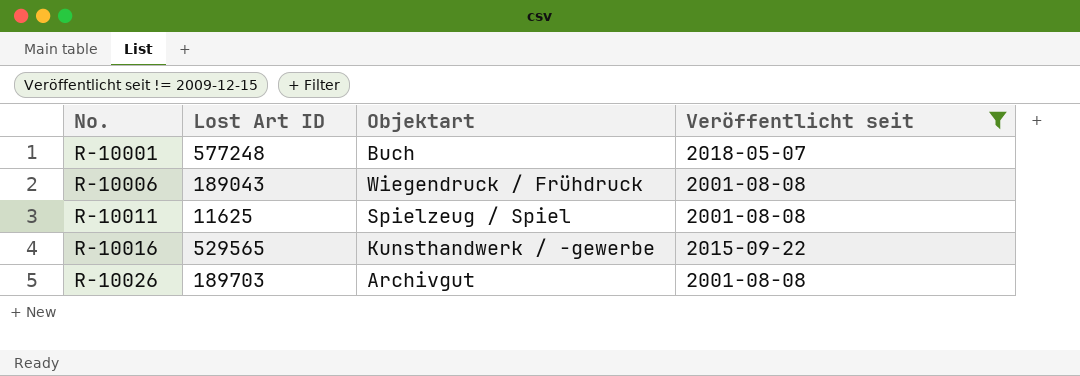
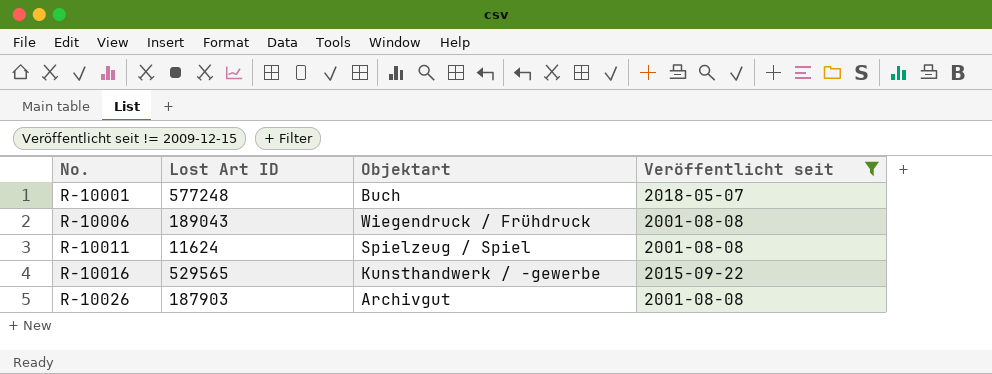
R-10011 | Lost Art ID: 11625 -> 11624
R-10026 | Lost Art ID: 189703 -> 187903

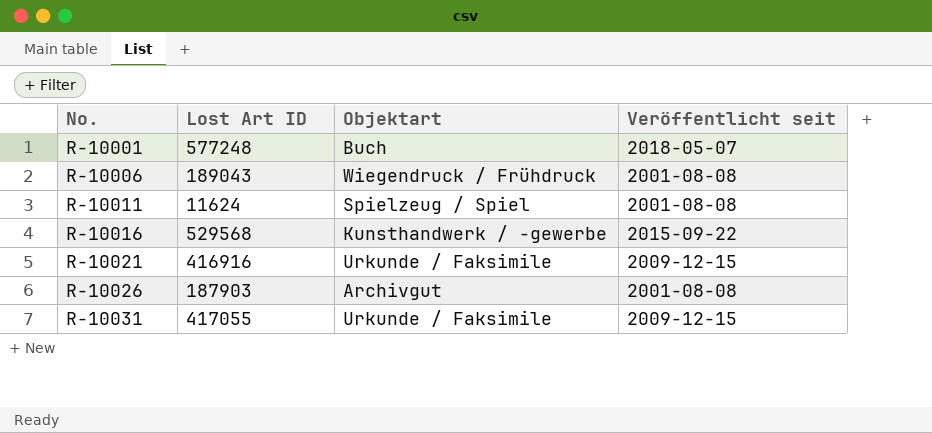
filter: Veröffentlicht seit != 2009-12-15 -> none
R-10016 | Lost Art ID: 529565 -> 529568

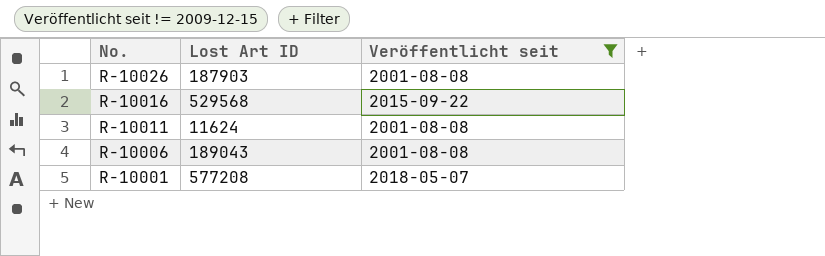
filter: none -> Veröffentlicht seit != 2009-12-15
row order: No. ascending -> No. descending
column Objektart | position: 3 -> none
R-10001 | Lost Art ID: 577248 -> 577208

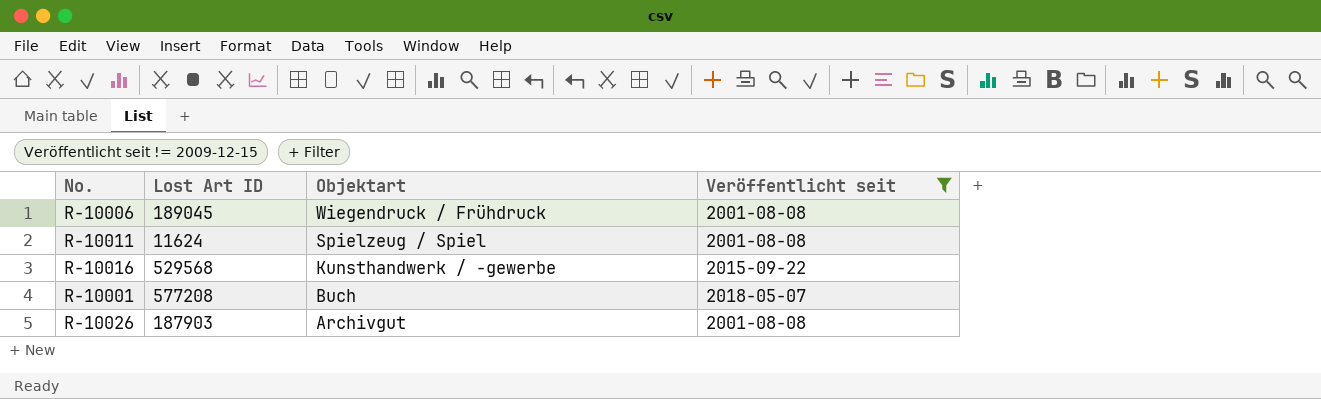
row order: No. descending -> Objektart descending
column Objektart | position: none -> 3
R-10006 | Lost Art ID: 189043 -> 189045

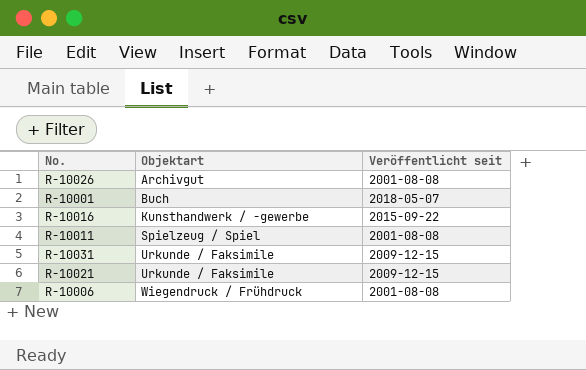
filter: Veröffentlicht seit != 2009-12-15 -> none
row order: Objektart descending -> Objektart ascending
column Lost Art ID | position: 2 -> none

